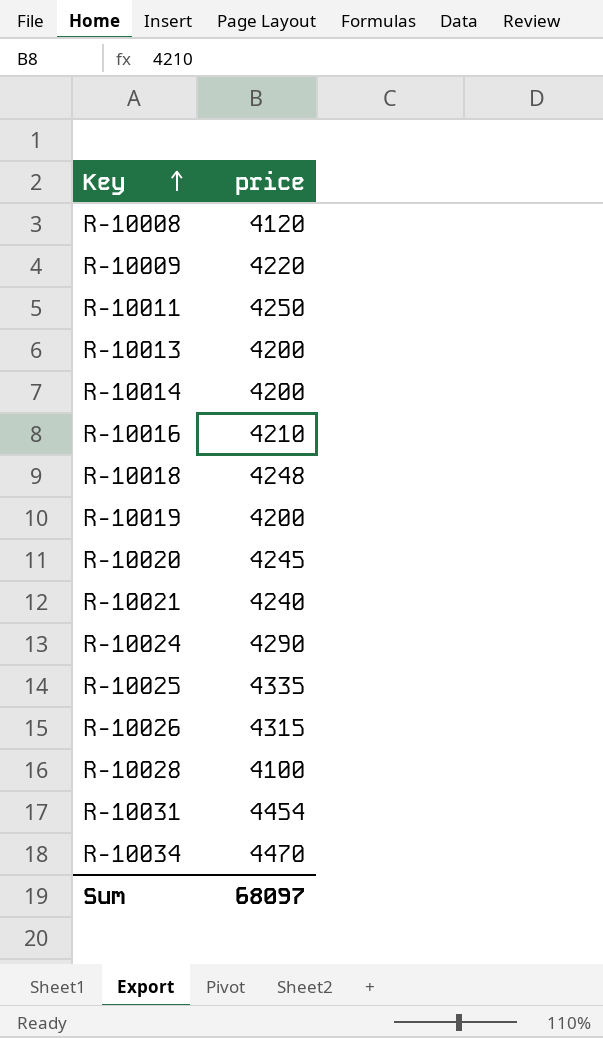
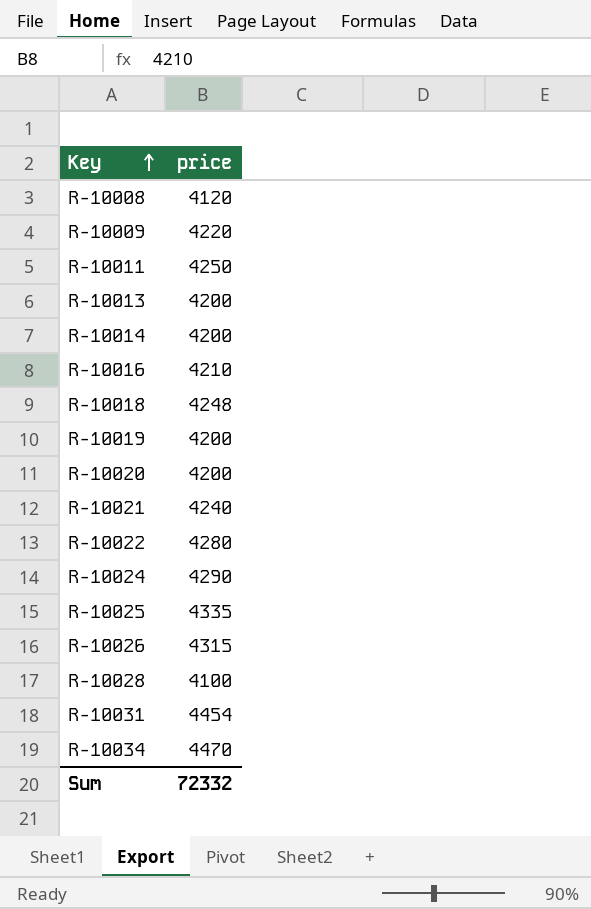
R-10020 | price: 4245 -> 4200
row R-10022: none -> 4280
Sum | price: 68097 -> 72332

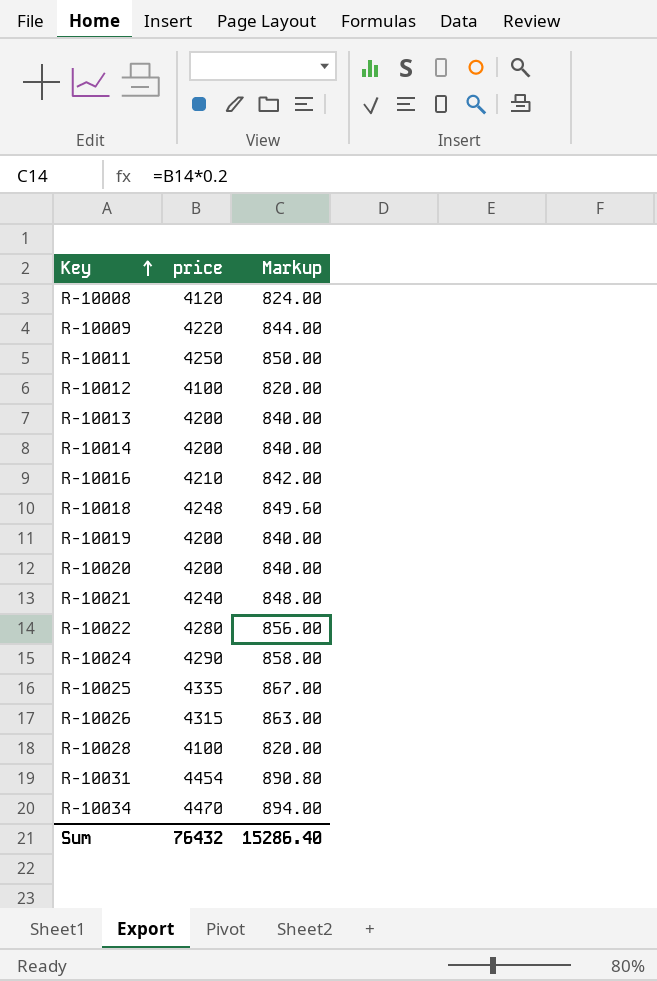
column Markup | formula: none -> [price] * 0.2
row R-10012: none -> 4100 | 820.00
Sum | price: 72332 -> 76432

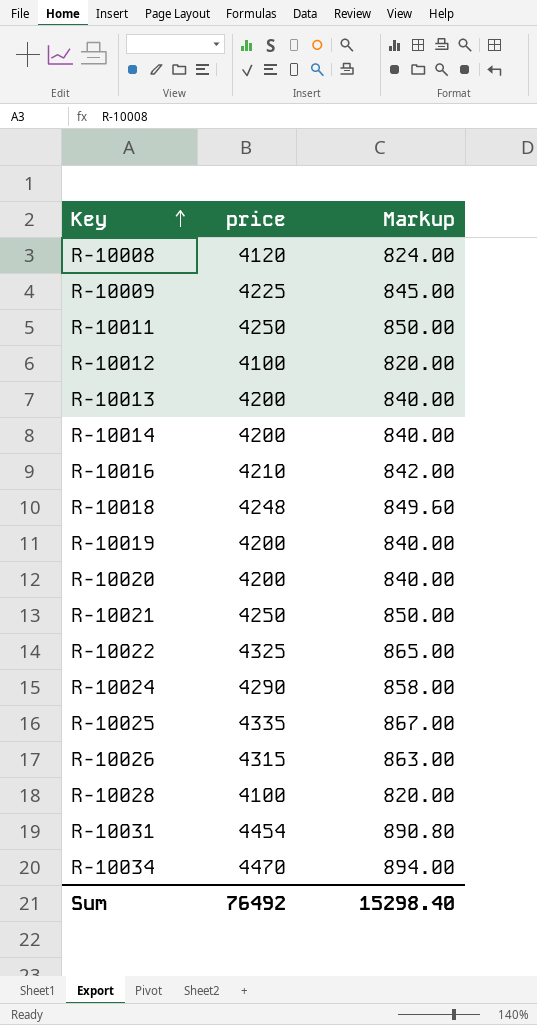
R-10009 | price: 4220 -> 4225
R-10009 | Markup: 844.00 -> 845.00
R-10021 | price: 4240 -> 4250
R-10021 | Markup: 848.00 -> 850.00
R-10022 | price: 4280 -> 4325
R-10022 | Markup: 856.00 -> 865.00
Sum | price: 76432 -> 76492
Sum | Markup: 15286.40 -> 15298.40

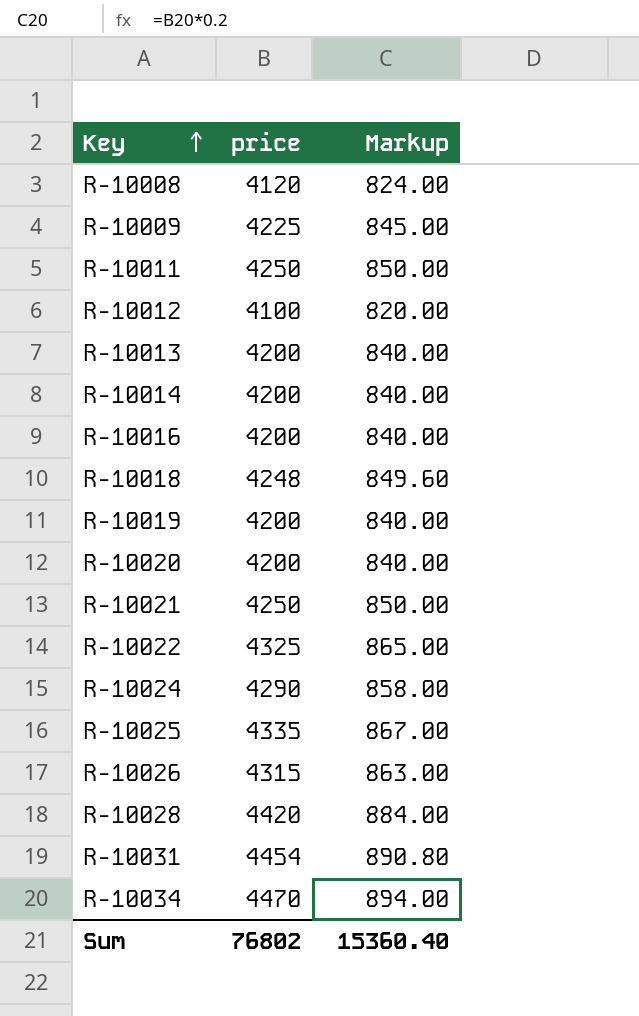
R-10016 | price: 4210 -> 4200
R-10016 | Markup: 842.00 -> 840.00
R-10028 | price: 4100 -> 4420
R-10028 | Markup: 820.00 -> 884.00
Sum | price: 76492 -> 76802
Sum | Markup: 15298.40 -> 15360.40

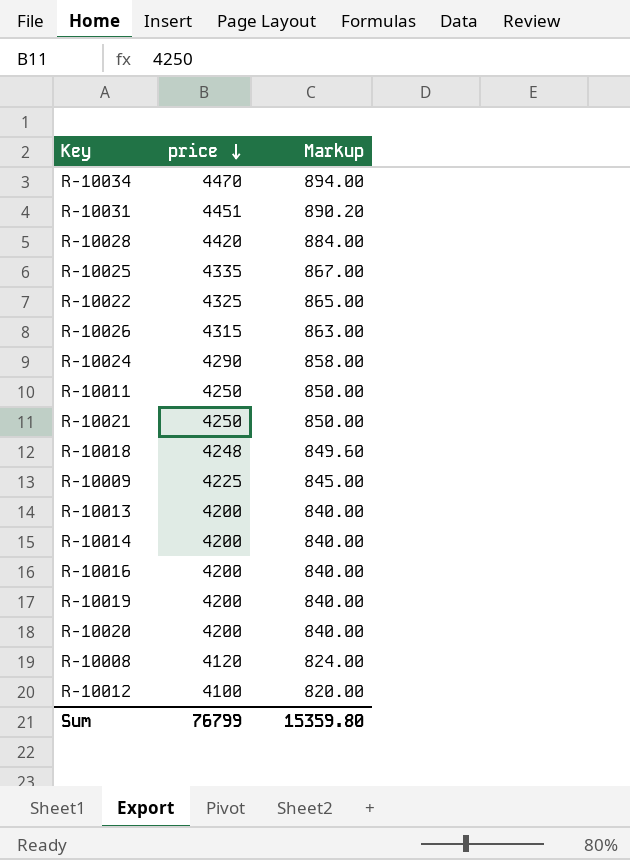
row order: Key ascending -> price descending
R-10031 | price: 4454 -> 4451
R-10031 | Markup: 890.80 -> 890.20
Sum | price: 76802 -> 76799
Sum | Markup: 15360.40 -> 15359.80

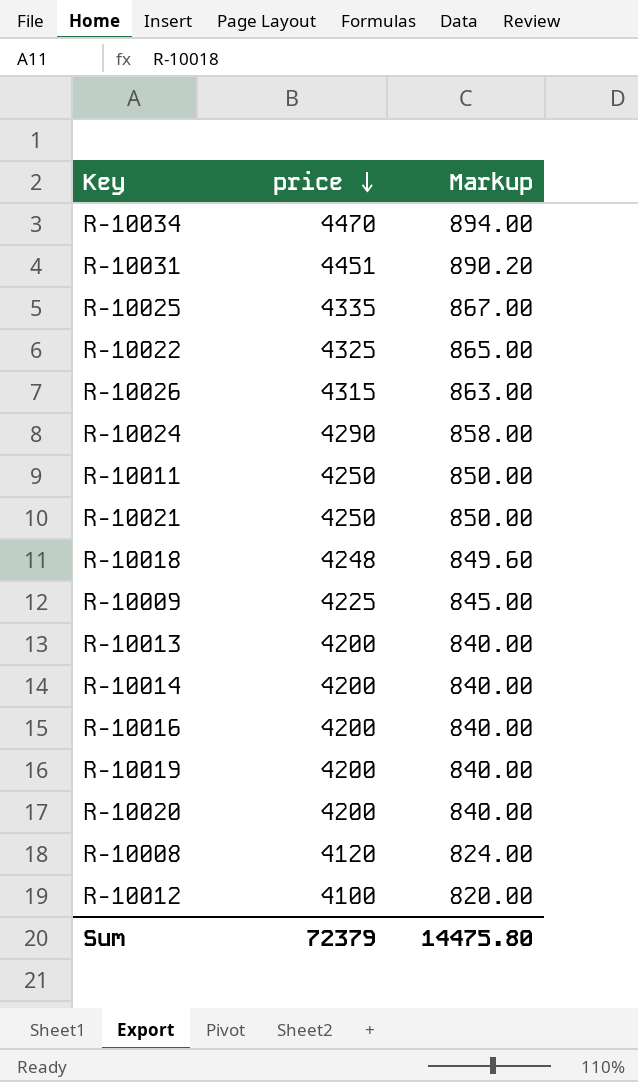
row R-10028: 4420 | 884.00 -> none
Sum | price: 76799 -> 72379
Sum | Markup: 15359.80 -> 14475.80

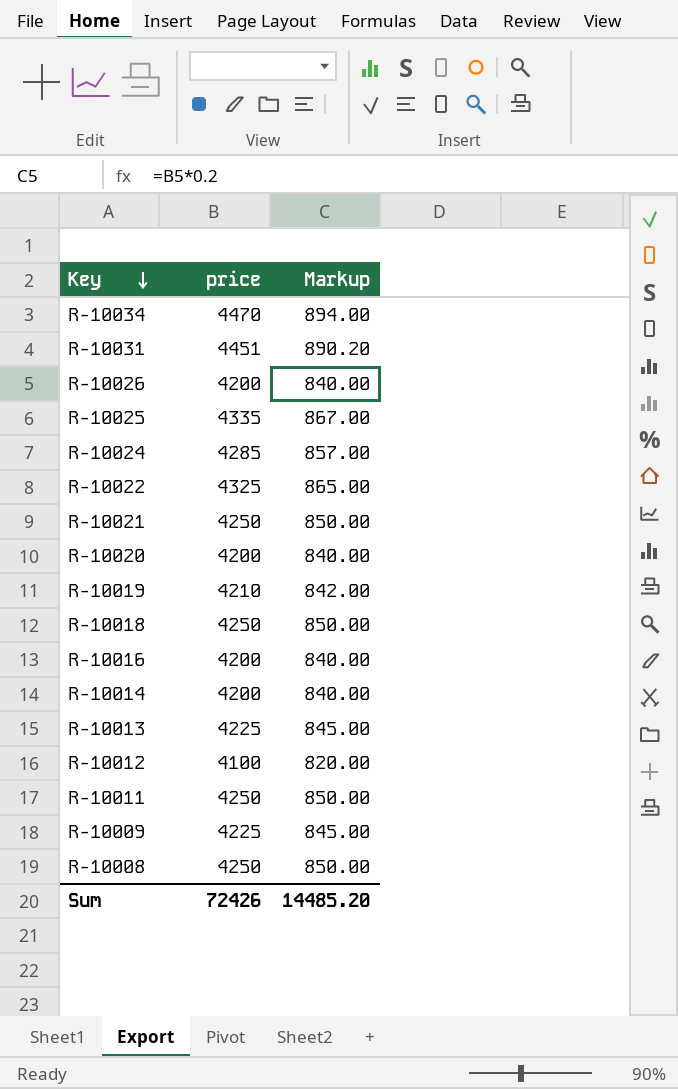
row order: price descending -> Key descending
R-10026 | price: 4315 -> 4200
R-10026 | Markup: 863.00 -> 840.00
R-10024 | price: 4290 -> 4285
R-10024 | Markup: 858.00 -> 857.00
R-10019 | price: 4200 -> 4210
R-10019 | Markup: 840.00 -> 842.00
R-10018 | price: 4248 -> 4250
R-10018 | Markup: 849.60 -> 850.00
R-10013 | price: 4200 -> 4225
R-10013 | Markup: 840.00 -> 845.00
R-10008 | price: 4120 -> 4250
R-10008 | Markup: 824.00 -> 850.00
Sum | price: 72379 -> 72426
Sum | Markup: 14475.80 -> 14485.20

